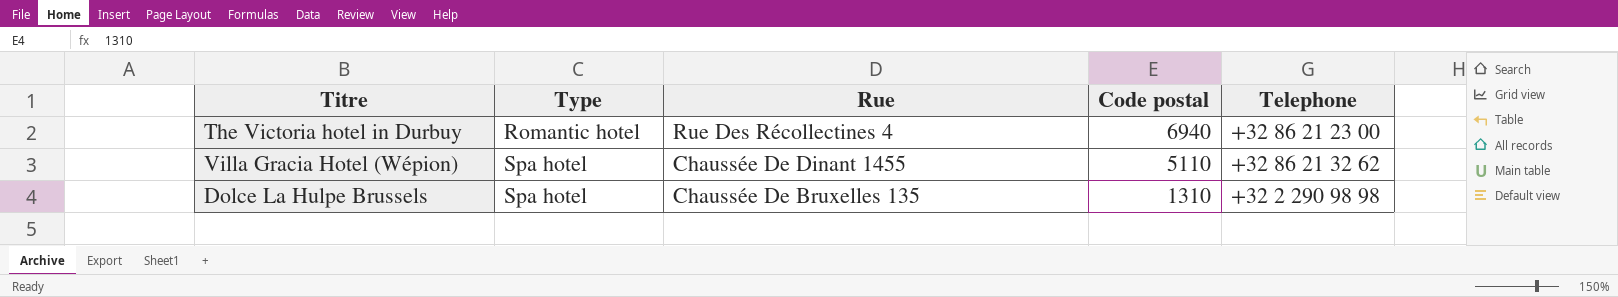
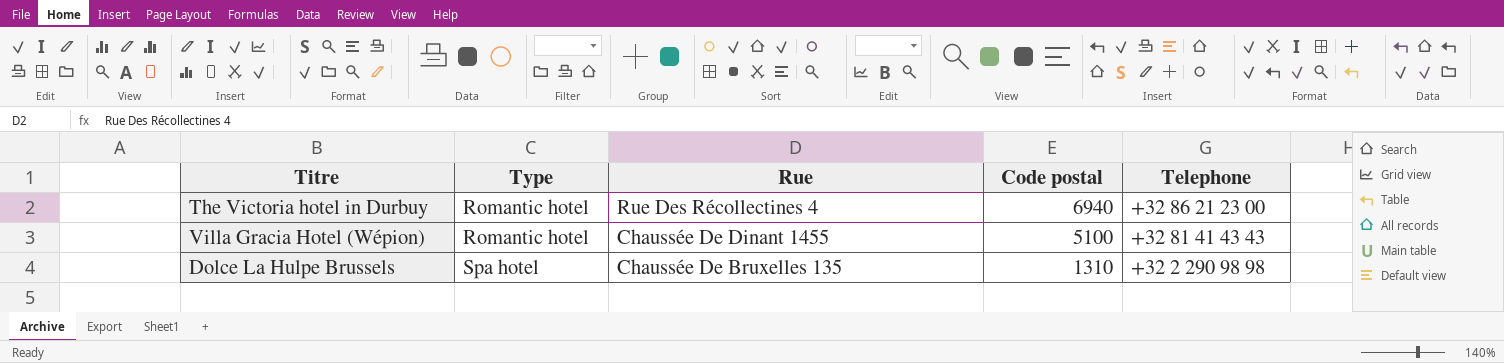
Villa Gracia Hotel (Wépion) | Type: Spa hotel -> Romantic hotel
Villa Gracia Hotel (Wépion) | Code postal: 5110 -> 5100
Villa Gracia Hotel (Wépion) | Telephone: +32 86 21 32 62 -> +32 81 41 43 43

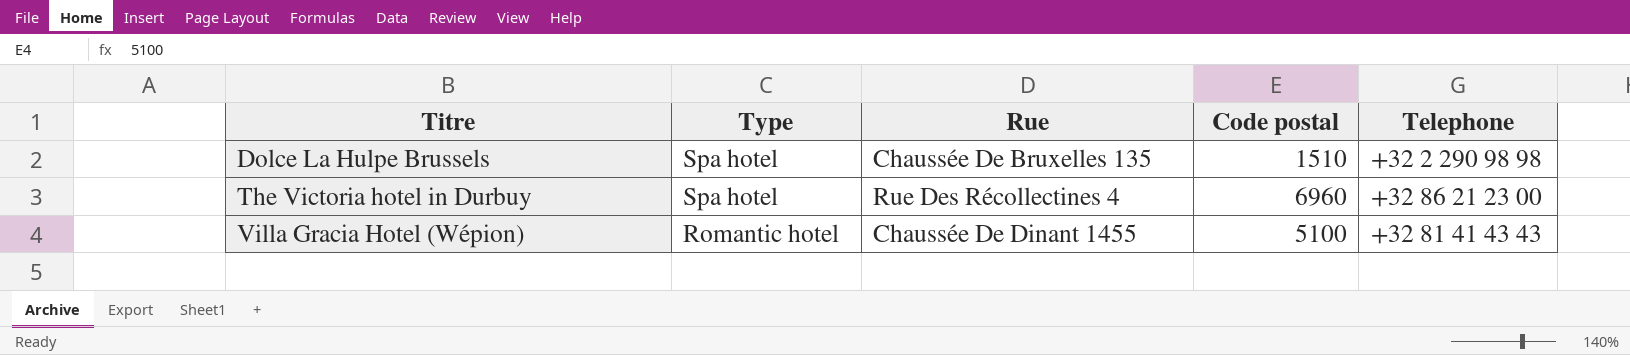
row order: Type ascending -> Titre ascending
Dolce La Hulpe Brussels | Code postal: 1310 -> 1510
The Victoria hotel in Durbuy | Type: Romantic hotel -> Spa hotel
The Victoria hotel in Durbuy | Code postal: 6940 -> 6960

